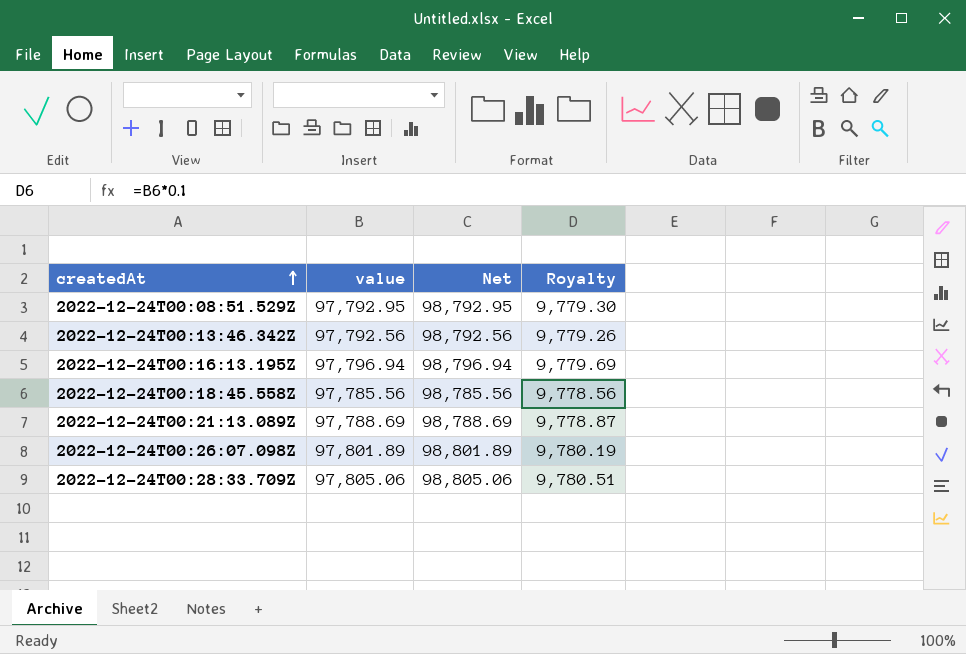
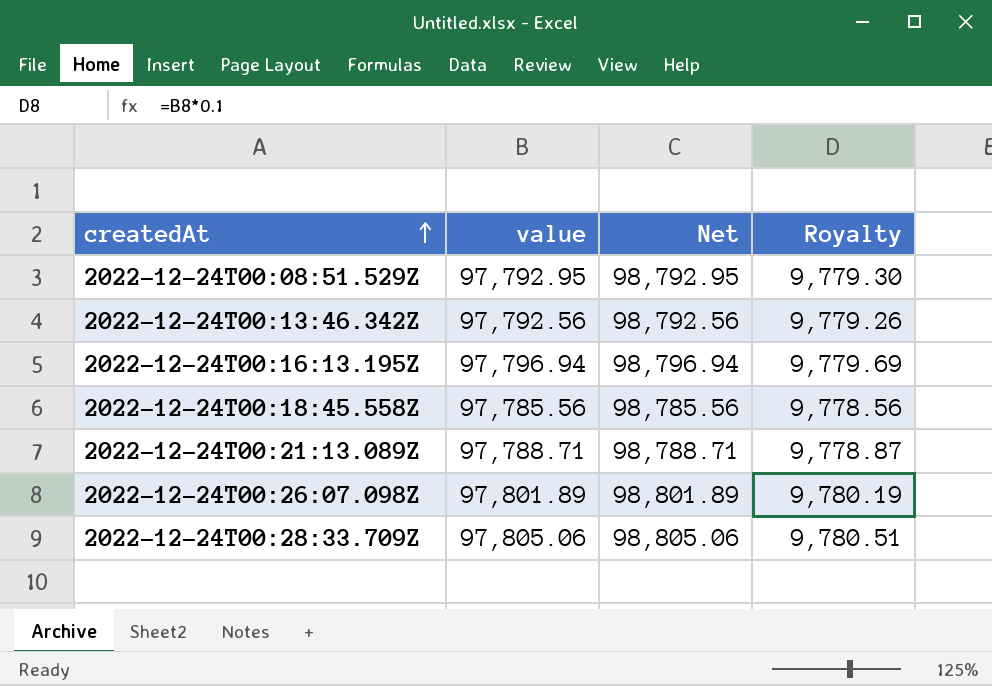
2022-12-24T00:21:13.089Z | value: 97,788.69 -> 97,788.71
2022-12-24T00:21:13.089Z | Net: 98,788.69 -> 98,788.71

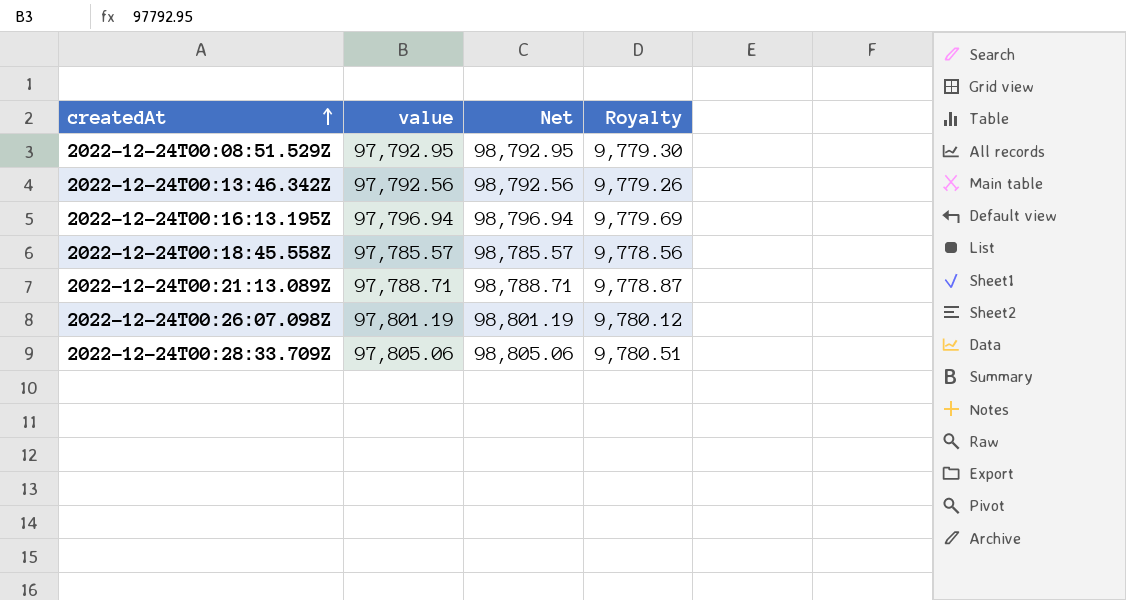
2022-12-24T00:18:45.558Z | value: 97,785.56 -> 97,785.57
2022-12-24T00:18:45.558Z | Net: 98,785.56 -> 98,785.57
2022-12-24T00:26:07.098Z | value: 97,801.89 -> 97,801.19
2022-12-24T00:26:07.098Z | Net: 98,801.89 -> 98,801.19
2022-12-24T00:26:07.098Z | Royalty: 9,780.19 -> 9,780.12

